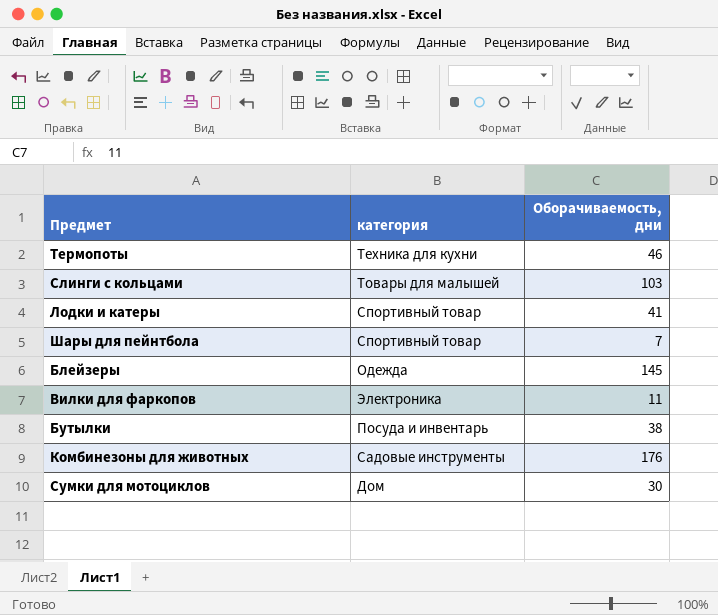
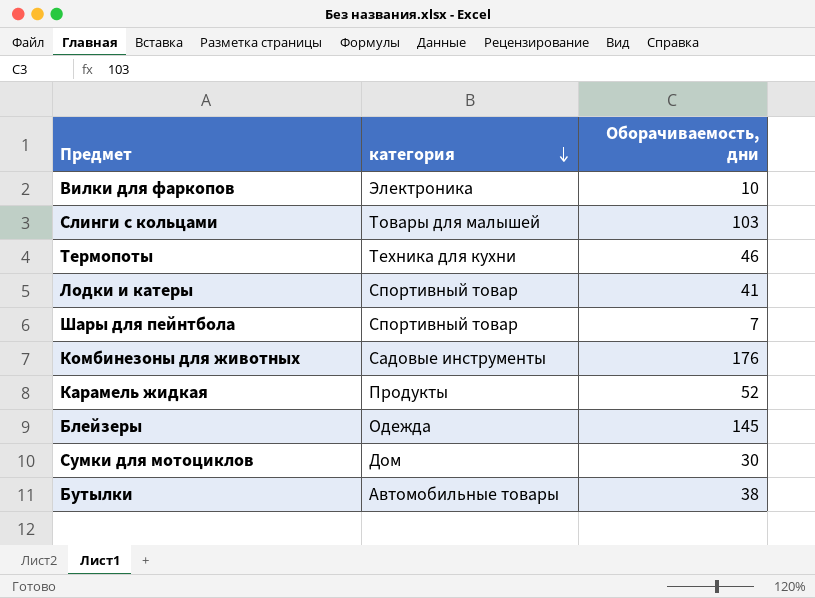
row order: none -> категория descending
Вилки для фаркопов | Оборачиваемость, дни: 11 -> 10
row Карамель жидкая: none -> Продукты | 52
Бутылки | категория: Посуда и инвентарь -> Автомобильные товары

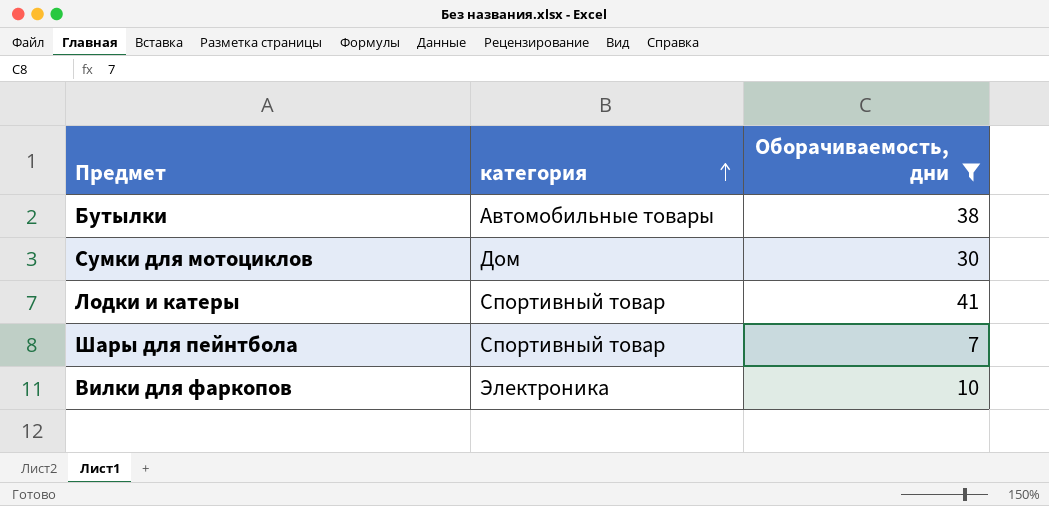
filter: none -> Оборачиваемость, дни <= 41
row order: категория descending -> категория ascending

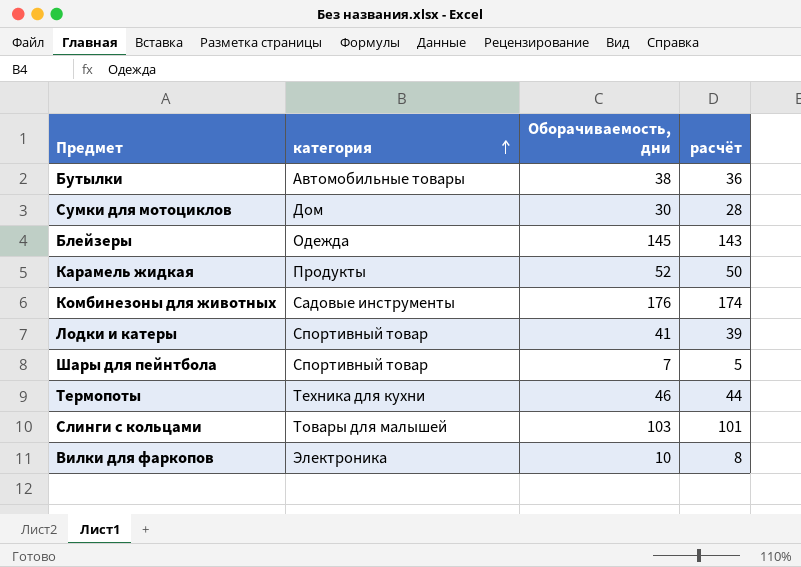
filter: Оборачиваемость, дни <= 41 -> none
column расчёт | formula: none -> [Оборачиваемость, дни] - 2

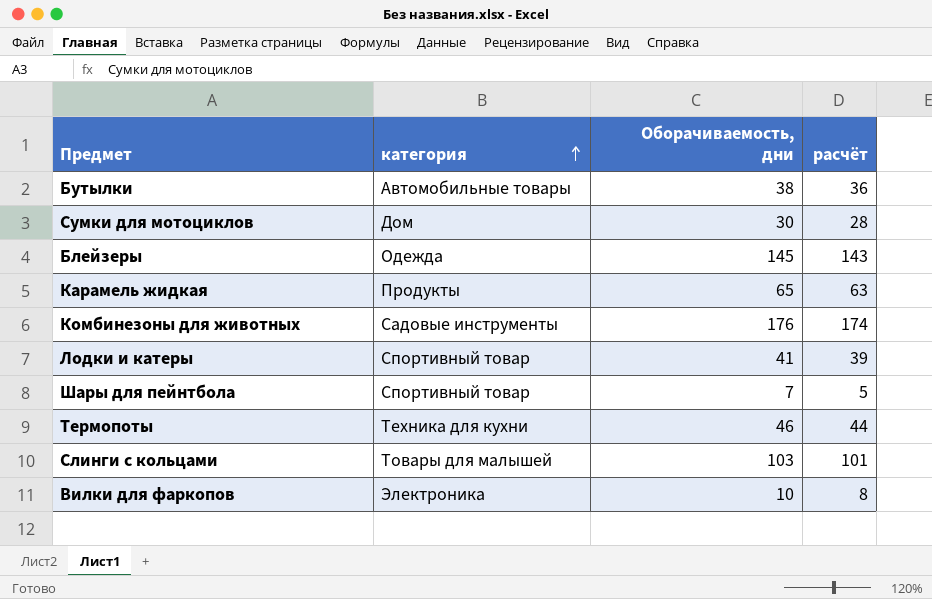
Карамель жидкая | Оборачиваемость, дни: 52 -> 65
Карамель жидкая | расчёт: 50 -> 63

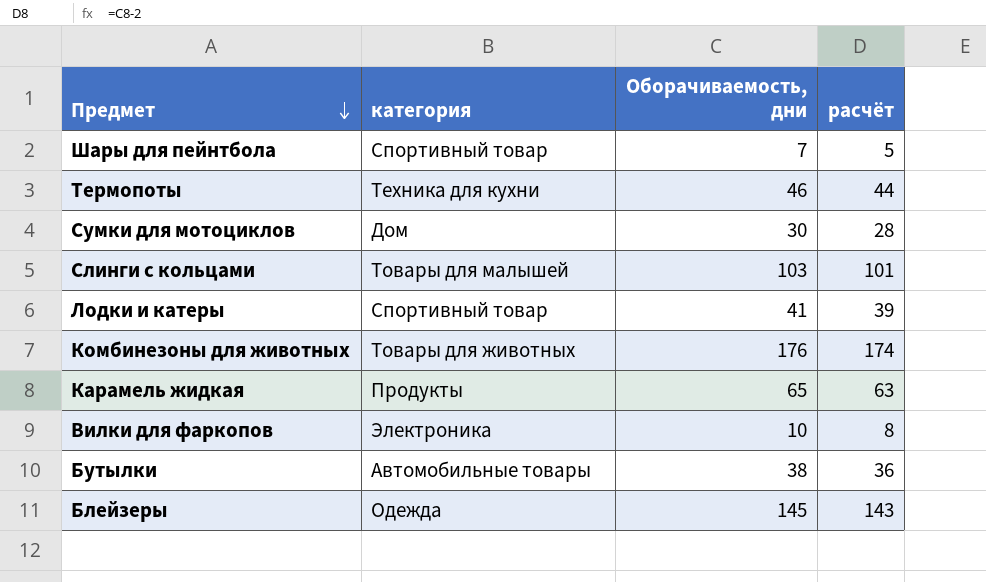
row order: категория ascending -> Предмет descending
Комбинезоны для животных | категория: Садовые инструменты -> Товары для животных

